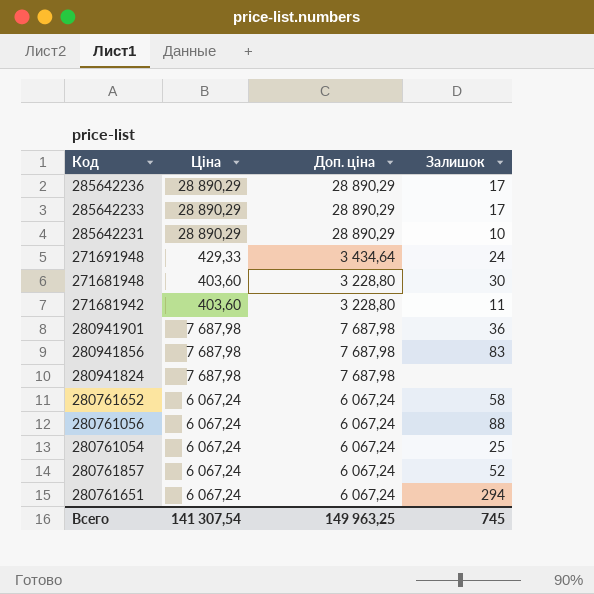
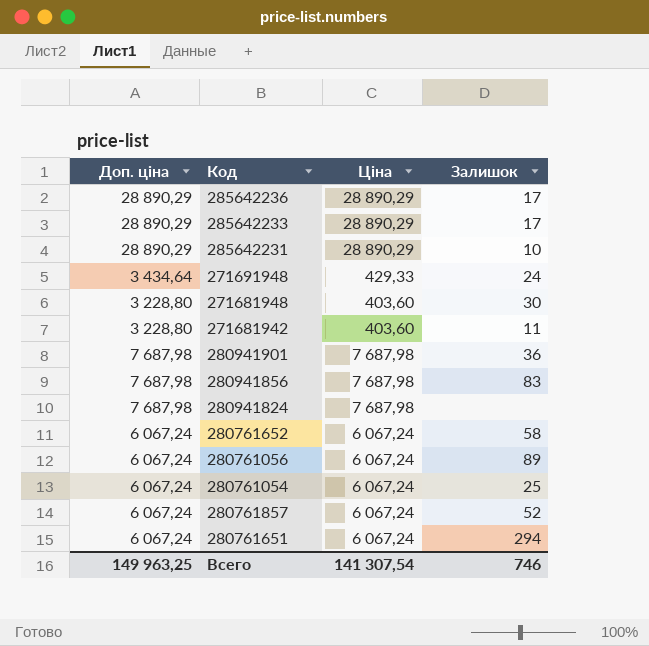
column Доп. ціна | position: 3 -> 1
280761056 | Залишок: 88 -> 89
Всего | Залишок: 745 -> 746

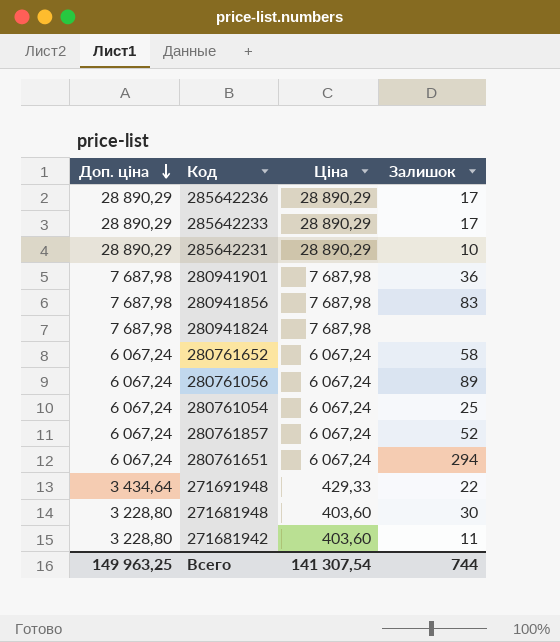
row order: none -> Доп. ціна descending
271691948 | Залишок: 24 -> 22
Всего | Залишок: 746 -> 744

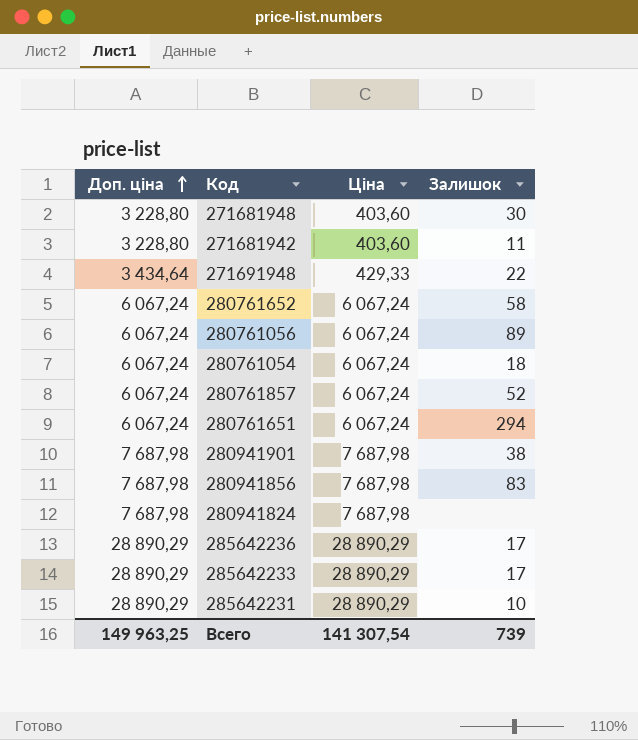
row order: Доп. ціна descending -> Доп. ціна ascending
280761054 | Залишок: 25 -> 18
280941901 | Залишок: 36 -> 38
Всего | Залишок: 744 -> 739

